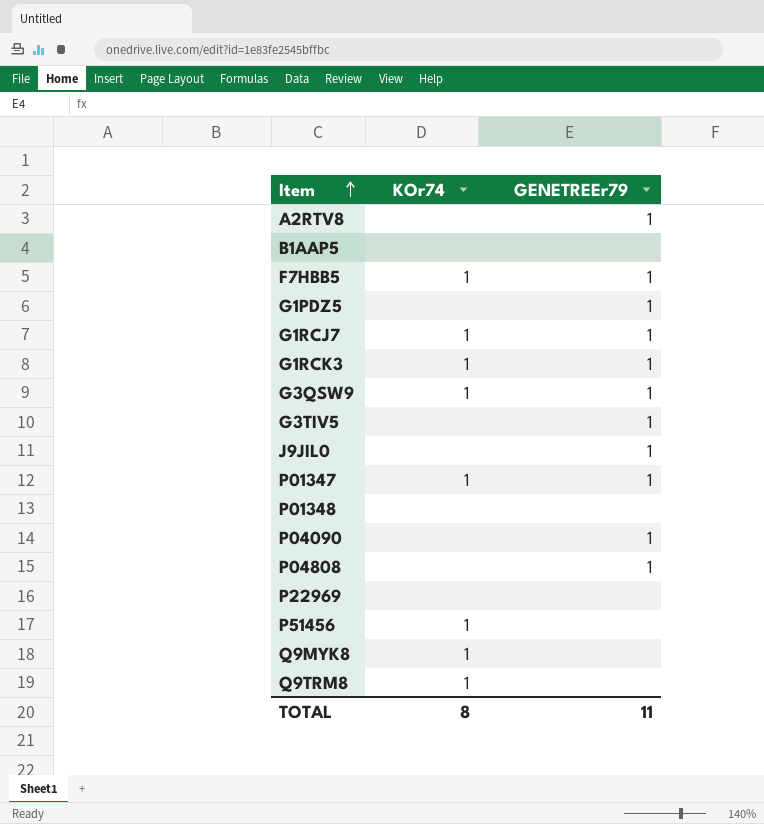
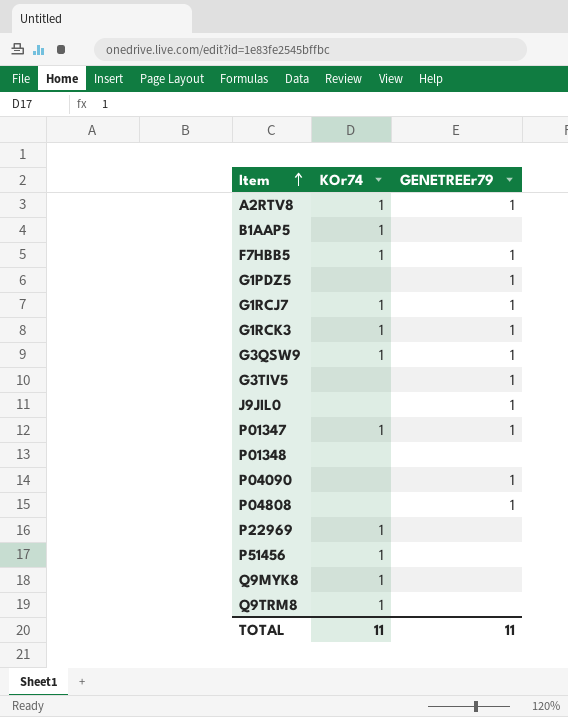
A2RTV8 | KOr74: none -> 1
B1AAP5 | KOr74: none -> 1
P22969 | KOr74: none -> 1
TOTAL | KOr74: 8 -> 11

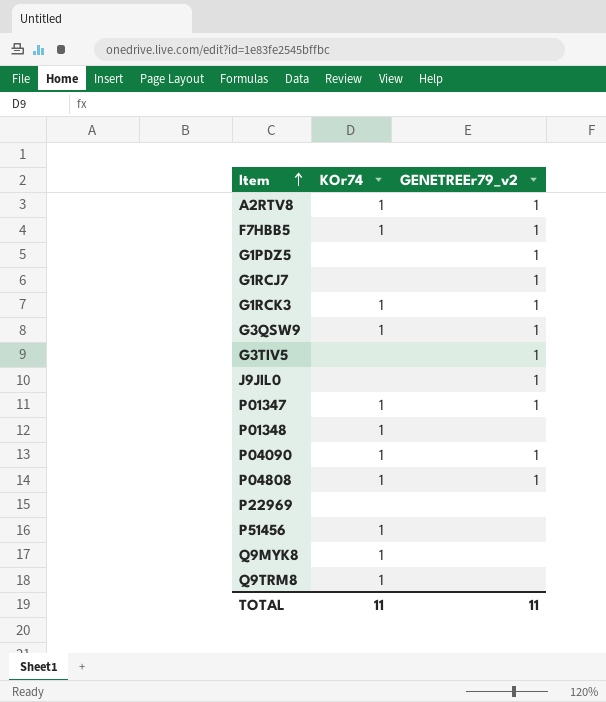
column name: GENETREEr79 -> GENETREEr79_v2
row B1AAP5: 1 | none -> none
G1RCJ7 | KOr74: 1 -> none
P01348 | KOr74: none -> 1
P04090 | KOr74: none -> 1
P04808 | KOr74: none -> 1
P22969 | KOr74: 1 -> none

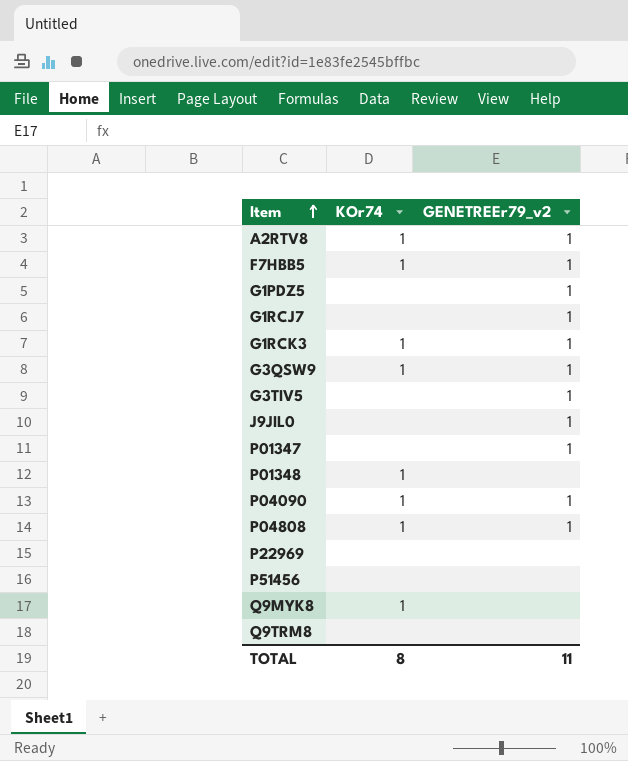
P01347 | KOr74: 1 -> none
P51456 | KOr74: 1 -> none
Q9TRM8 | KOr74: 1 -> none
TOTAL | KOr74: 11 -> 8

